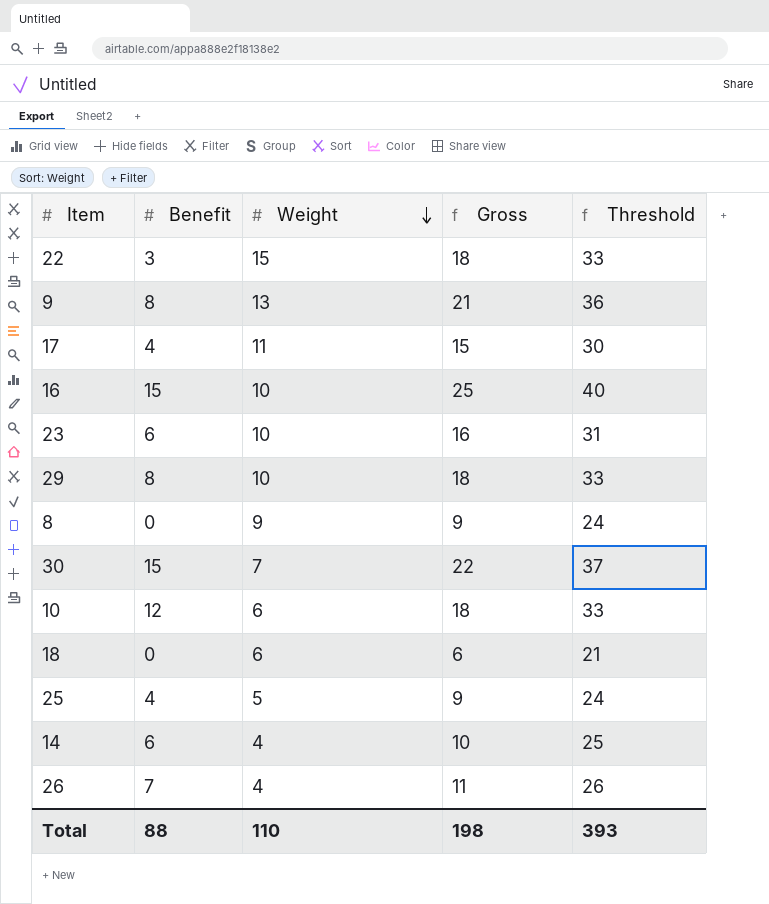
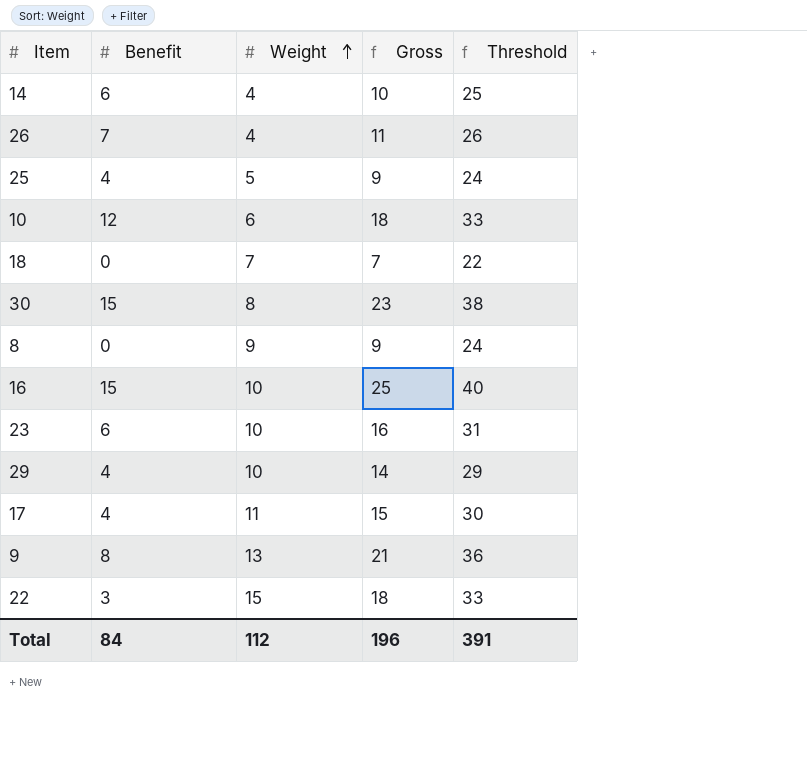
row order: Weight descending -> Weight ascending
18 | Weight: 6 -> 7
18 | Gross: 6 -> 7
18 | Threshold: 21 -> 22
30 | Weight: 7 -> 8
30 | Gross: 22 -> 23
30 | Threshold: 37 -> 38
29 | Benefit: 8 -> 4
29 | Gross: 18 -> 14
29 | Threshold: 33 -> 29
Total | Benefit: 88 -> 84
Total | Weight: 110 -> 112
Total | Gross: 198 -> 196
Total | Threshold: 393 -> 391

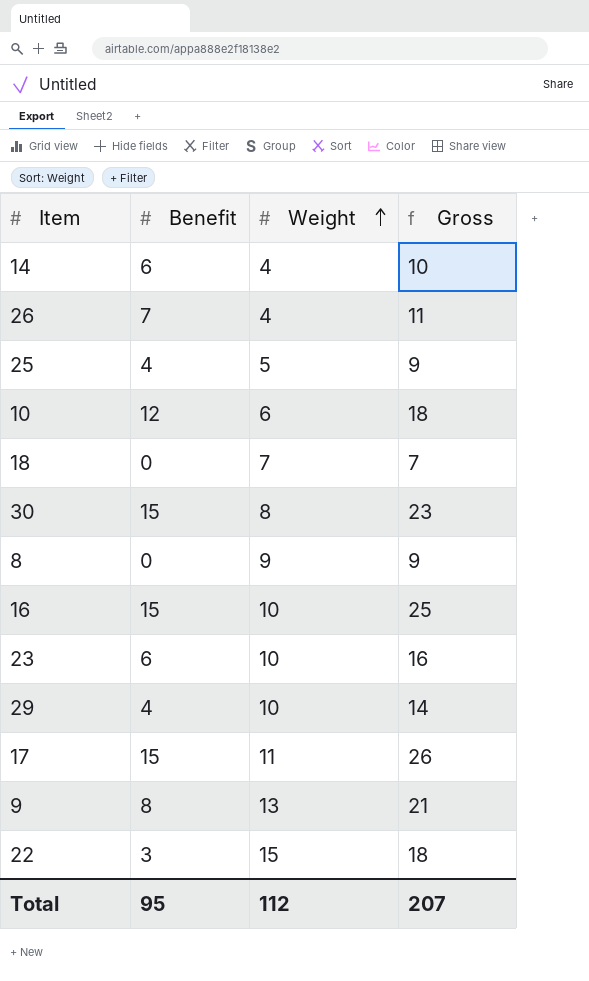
column Threshold | formula: [Gross] + 15 -> none
17 | Benefit: 4 -> 15
17 | Gross: 15 -> 26
Total | Benefit: 84 -> 95
Total | Gross: 196 -> 207

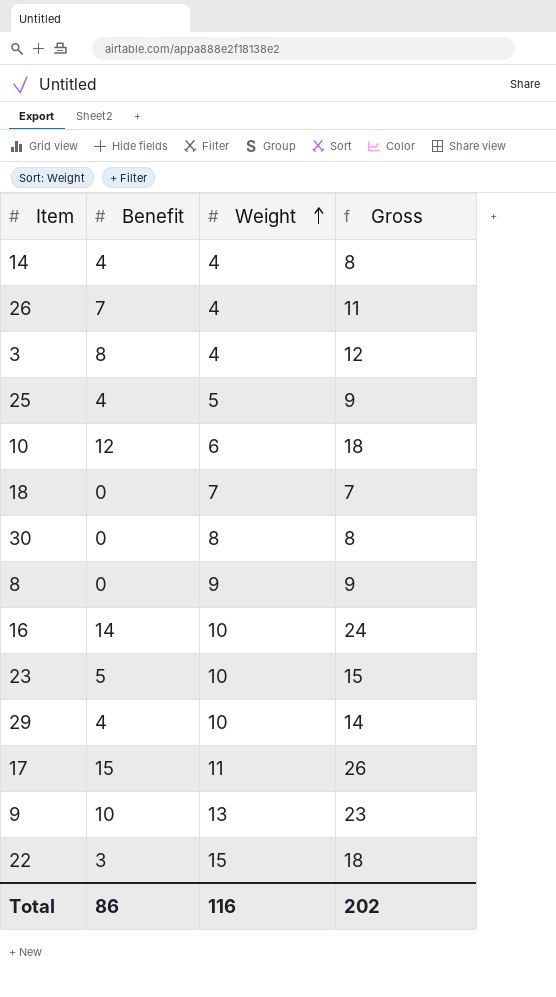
14 | Benefit: 6 -> 4
14 | Gross: 10 -> 8
row 3: none -> 8 | 4 | 12
30 | Benefit: 15 -> 0
30 | Gross: 23 -> 8
16 | Benefit: 15 -> 14
16 | Gross: 25 -> 24
23 | Benefit: 6 -> 5
23 | Gross: 16 -> 15
9 | Benefit: 8 -> 10
9 | Gross: 21 -> 23
Total | Benefit: 95 -> 86
Total | Weight: 112 -> 116
Total | Gross: 207 -> 202

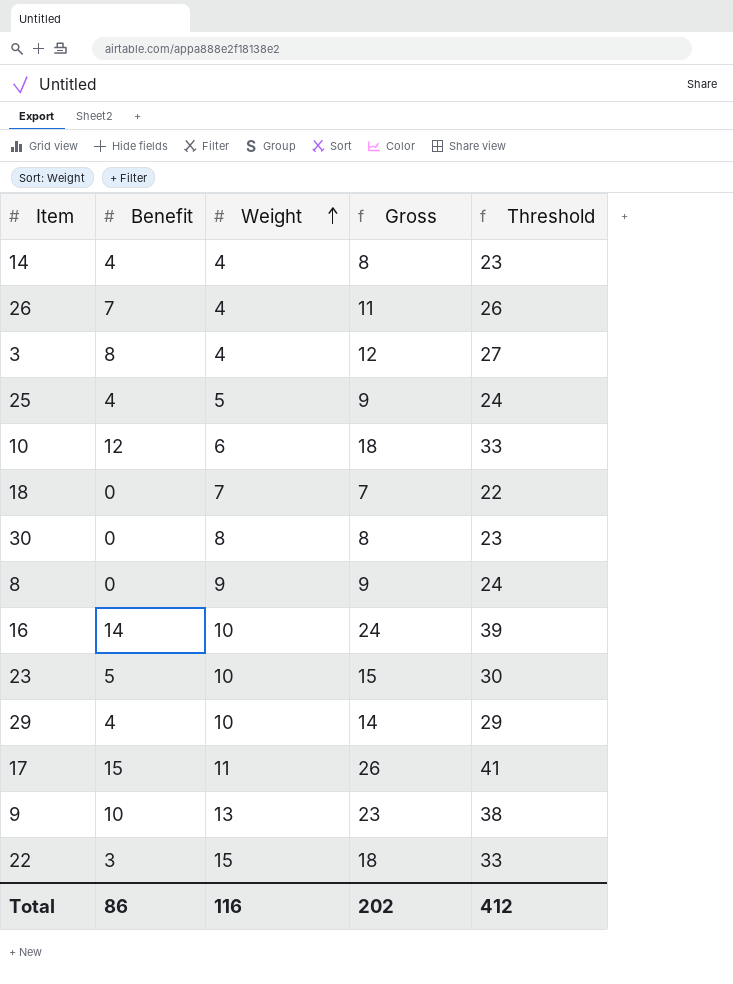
column Threshold | formula: none -> [Gross] + 15

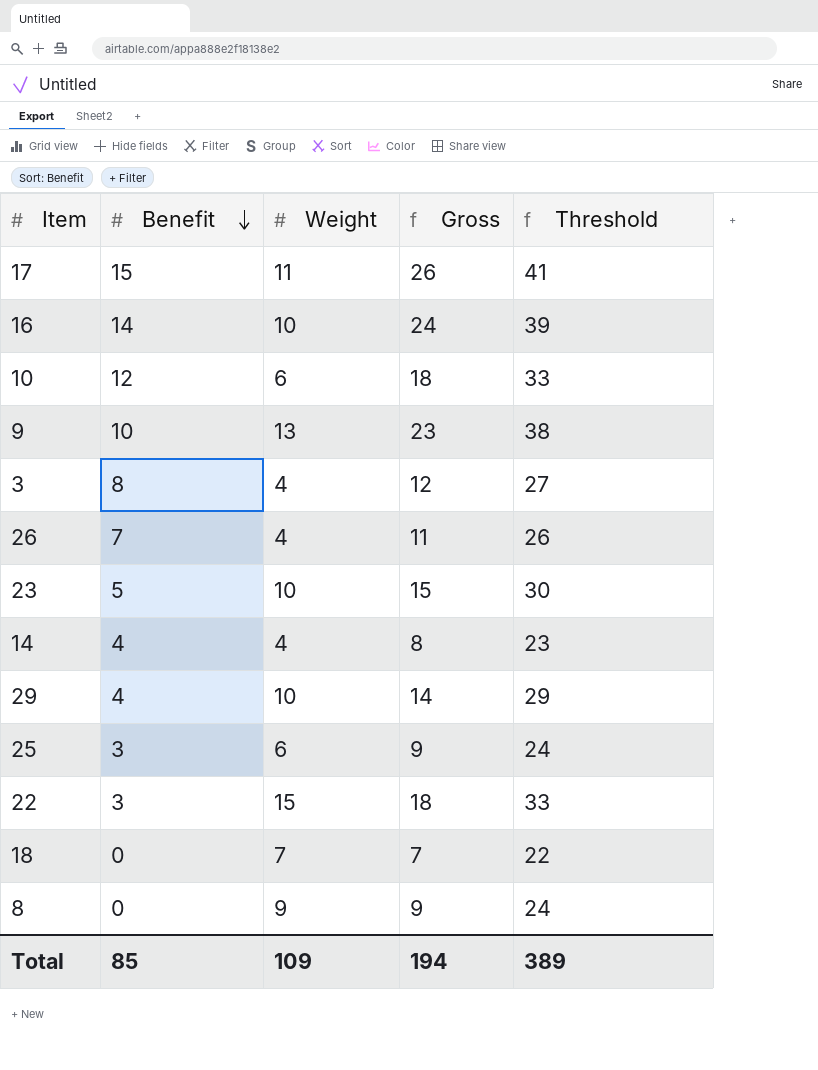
row order: Weight ascending -> Benefit descending
row 30: 0 | 8 | 8 | 23 -> none
25 | Benefit: 4 -> 3
25 | Weight: 5 -> 6
Total | Benefit: 86 -> 85
Total | Weight: 116 -> 109
Total | Gross: 202 -> 194
Total | Threshold: 412 -> 389

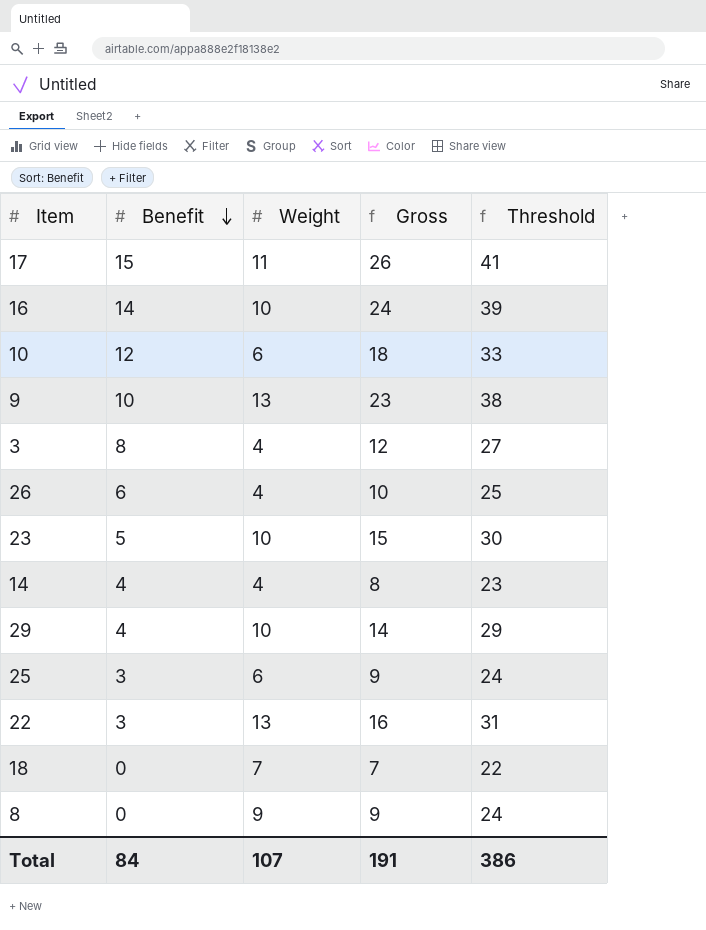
26 | Benefit: 7 -> 6
26 | Gross: 11 -> 10
26 | Threshold: 26 -> 25
22 | Weight: 15 -> 13
22 | Gross: 18 -> 16
22 | Threshold: 33 -> 31
Total | Benefit: 85 -> 84
Total | Weight: 109 -> 107
Total | Gross: 194 -> 191
Total | Threshold: 389 -> 386

